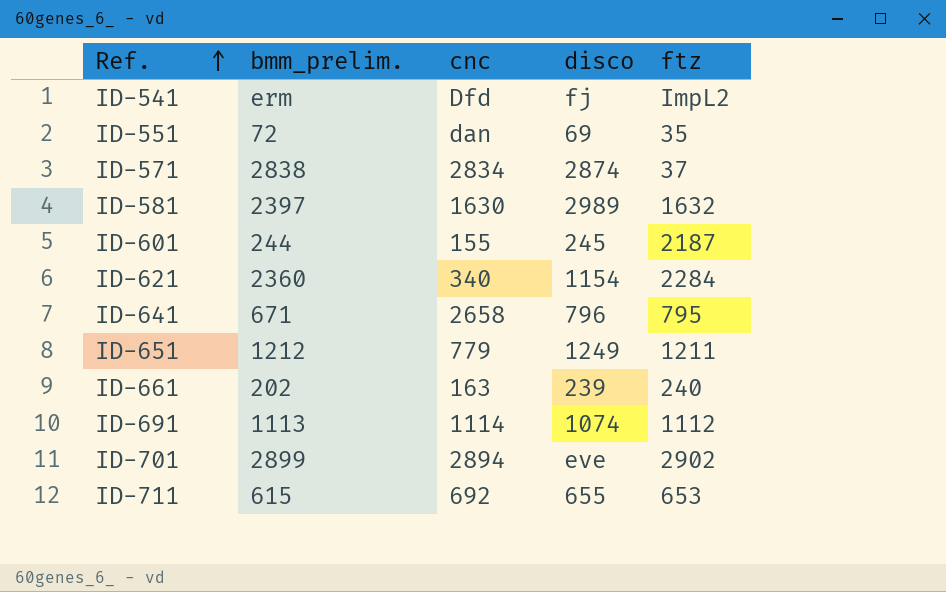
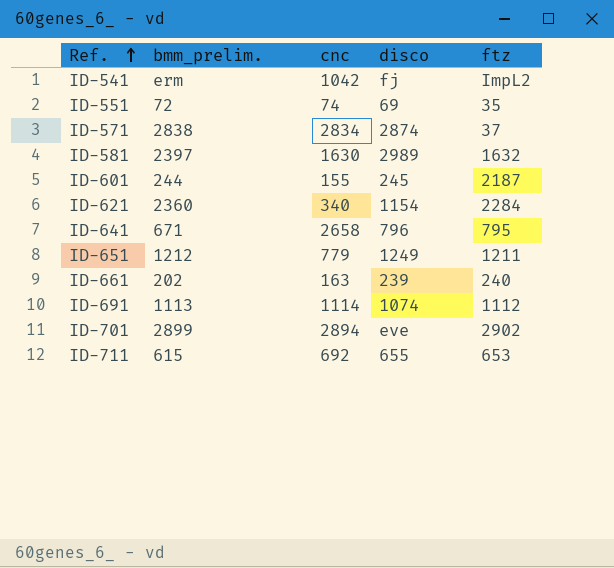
ID-541 | cnc: Dfd -> 1042
ID-551 | cnc: dan -> 74

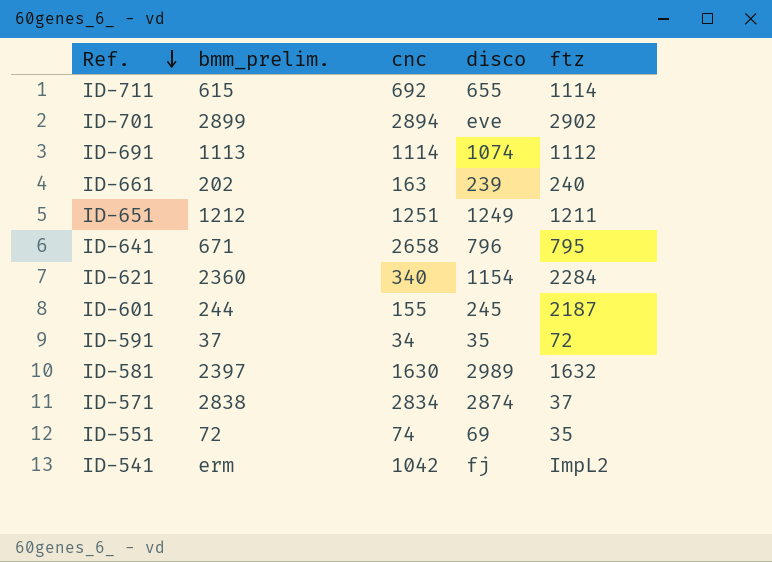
row order: Ref. ascending -> Ref. descending
ID-711 | ftz: 653 -> 1114
ID-651 | cnc: 779 -> 1251
row ID-591: none -> 37 | 34 | 35 | 72

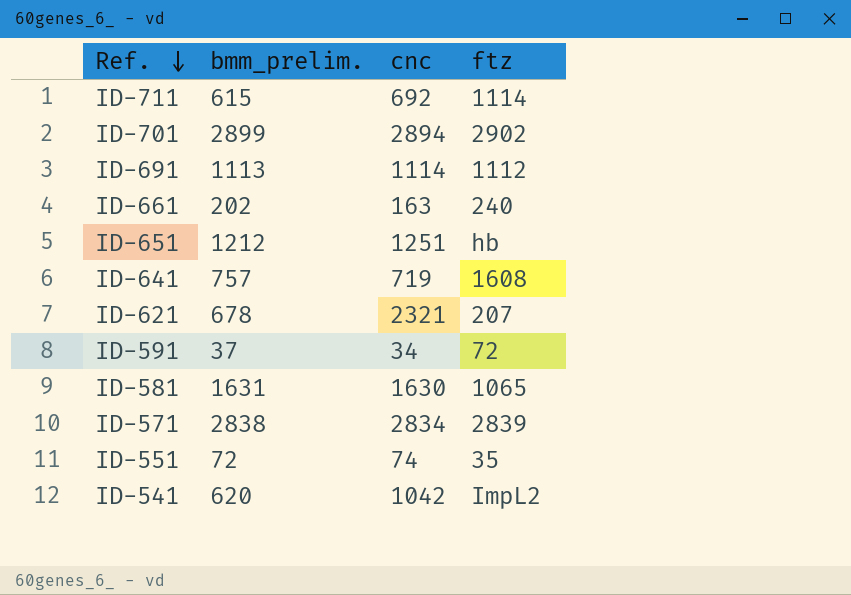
column disco | position: 4 -> none
row ID-601: 244 | 155 | 245 | 2187 -> none
ID-651 | ftz: 1211 -> hb
ID-641 | bmm_prelim.: 671 -> 757
ID-641 | cnc: 2658 -> 719
ID-641 | ftz: 795 -> 1608
ID-621 | bmm_prelim.: 2360 -> 678
ID-621 | cnc: 340 -> 2321
ID-621 | ftz: 2284 -> 207
ID-581 | bmm_prelim.: 2397 -> 1631
ID-581 | ftz: 1632 -> 1065
ID-571 | ftz: 37 -> 2839
ID-541 | bmm_prelim.: erm -> 620

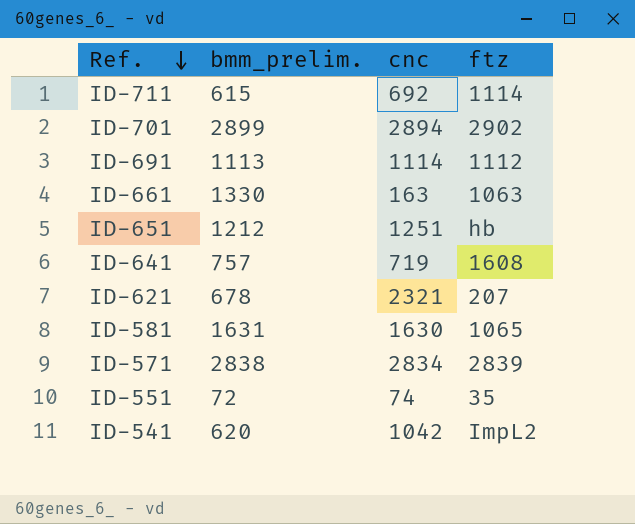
row ID-591: 37 | 34 | 72 -> none
ID-661 | bmm_prelim.: 202 -> 1330
ID-661 | ftz: 240 -> 1063

